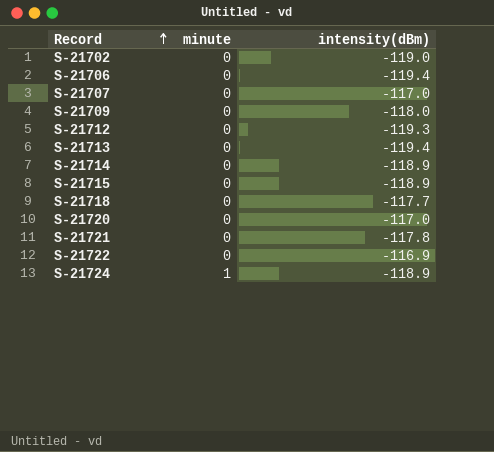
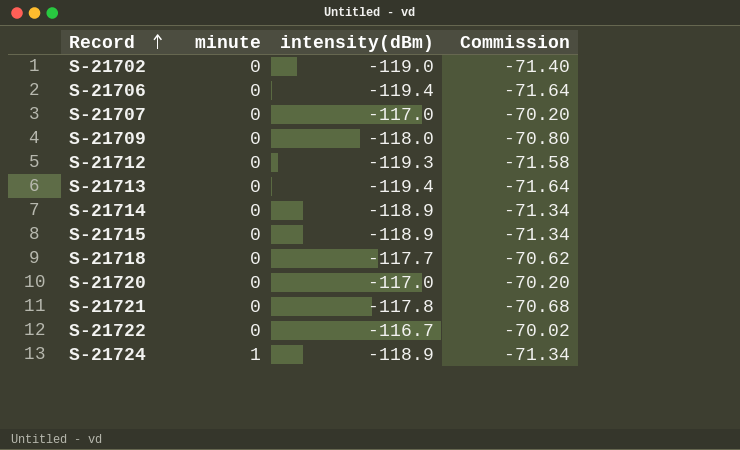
column Commission | formula: none -> [intensity(dBm)] * 0.6
S-21722 | intensity(dBm): -116.9 -> -116.7

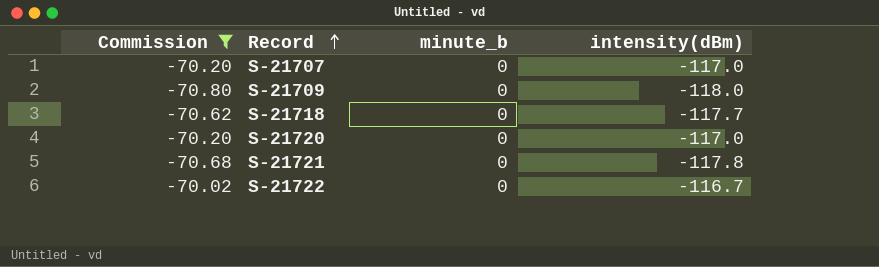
filter: none -> Commission >= -70.80
column Commission | position: 4 -> 1
column name: minute -> minute_b

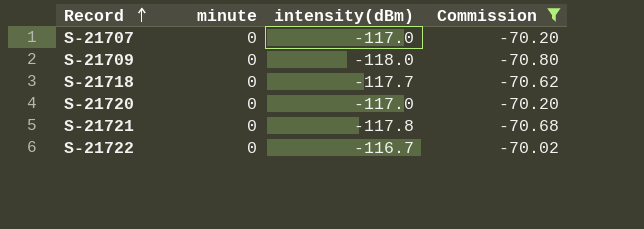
column name: minute_b -> minute
column Commission | position: 1 -> 4

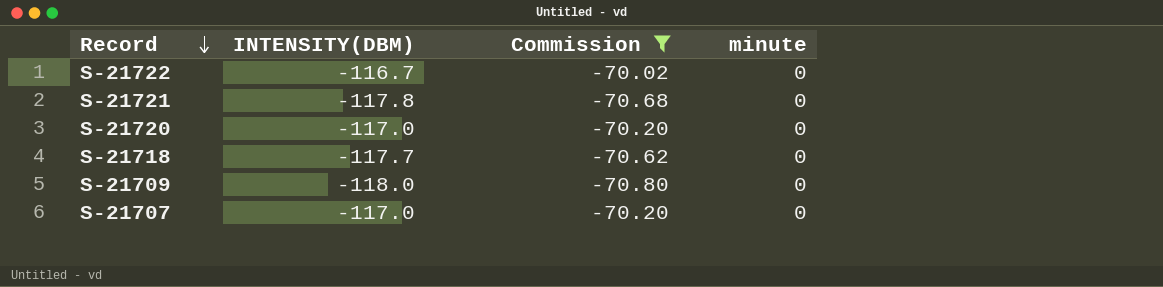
row order: Record ascending -> Record descending
column name: intensity(dBm) -> INTENSITY(DBM)
column minute | position: 2 -> 4

